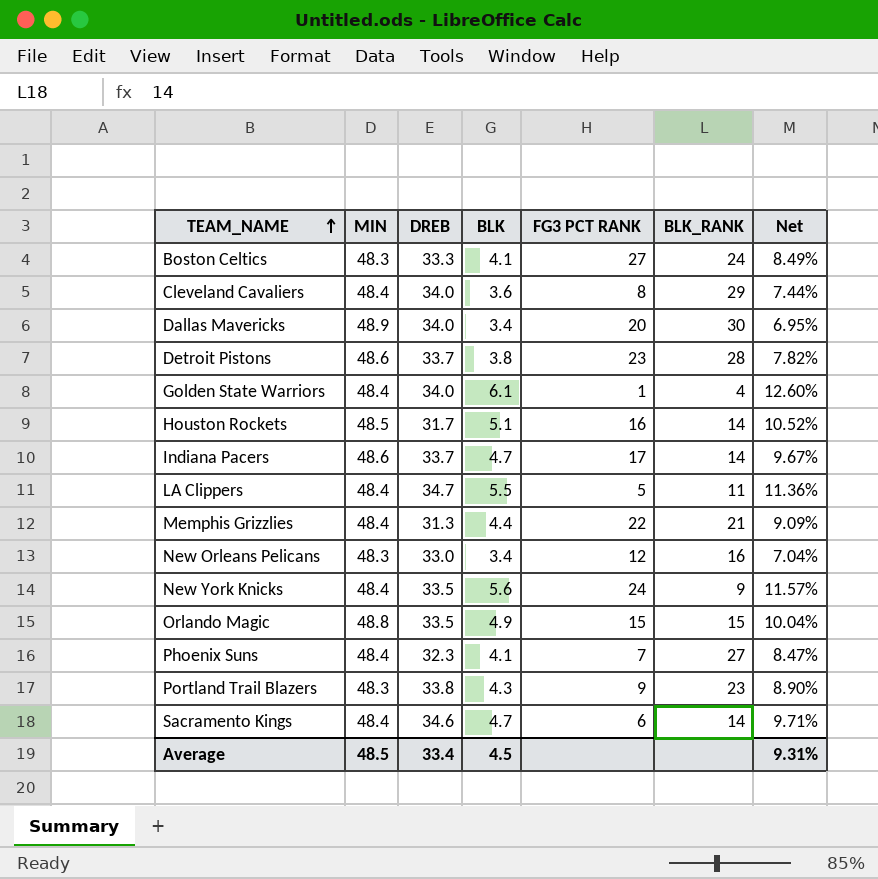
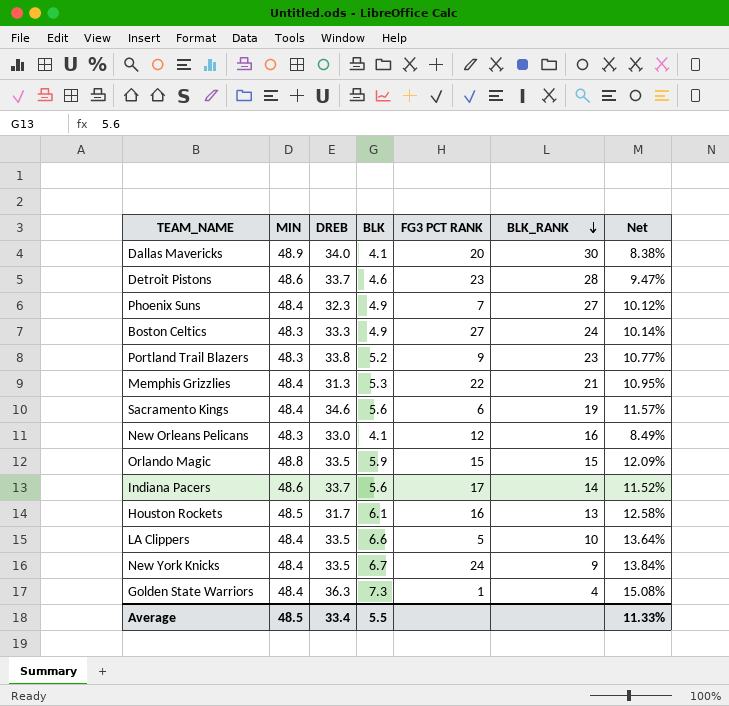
row order: TEAM_NAME ascending -> BLK_RANK descending
row Cleveland Cavaliers: 48.4 | 34.0 | 3.6 | 8 | 29 | 7.44% -> none
Dallas Mavericks | BLK: 3.4 -> 4.1
Dallas Mavericks | Net: 6.95% -> 8.38%
Detroit Pistons | BLK: 3.8 -> 4.6
Detroit Pistons | Net: 7.82% -> 9.47%
Phoenix Suns | BLK: 4.1 -> 4.9
Phoenix Suns | Net: 8.47% -> 10.12%
Boston Celtics | BLK: 4.1 -> 4.9
Boston Celtics | Net: 8.49% -> 10.14%
Portland Trail Blazers | BLK: 4.3 -> 5.2
Portland Trail Blazers | Net: 8.90% -> 10.77%
Memphis Grizzlies | BLK: 4.4 -> 5.3
Memphis Grizzlies | Net: 9.09% -> 10.95%
Sacramento Kings | BLK: 4.7 -> 5.6
Sacramento Kings | BLK_RANK: 14 -> 19
Sacramento Kings | Net: 9.71% -> 11.57%
New Orleans Pelicans | BLK: 3.4 -> 4.1
New Orleans Pelicans | Net: 7.04% -> 8.49%
Orlando Magic | BLK: 4.9 -> 5.9
Orlando Magic | Net: 10.04% -> 12.09%
Indiana Pacers | BLK: 4.7 -> 5.6
Indiana Pacers | Net: 9.67% -> 11.52%
Houston Rockets | BLK: 5.1 -> 6.1
Houston Rockets | BLK_RANK: 14 -> 13
Houston Rockets | Net: 10.52% -> 12.58%
LA Clippers | DREB: 34.7 -> 33.5
LA Clippers | BLK: 5.5 -> 6.6
LA Clippers | BLK_RANK: 11 -> 10
LA Clippers | Net: 11.36% -> 13.64%
New York Knicks | BLK: 5.6 -> 6.7
New York Knicks | Net: 11.57% -> 13.84%
Golden State Warriors | DREB: 34.0 -> 36.3
Golden State Warriors | BLK: 6.1 -> 7.3
Golden State Warriors | Net: 12.60% -> 15.08%
Average | BLK: 4.5 -> 5.5
Average | Net: 9.31% -> 11.33%

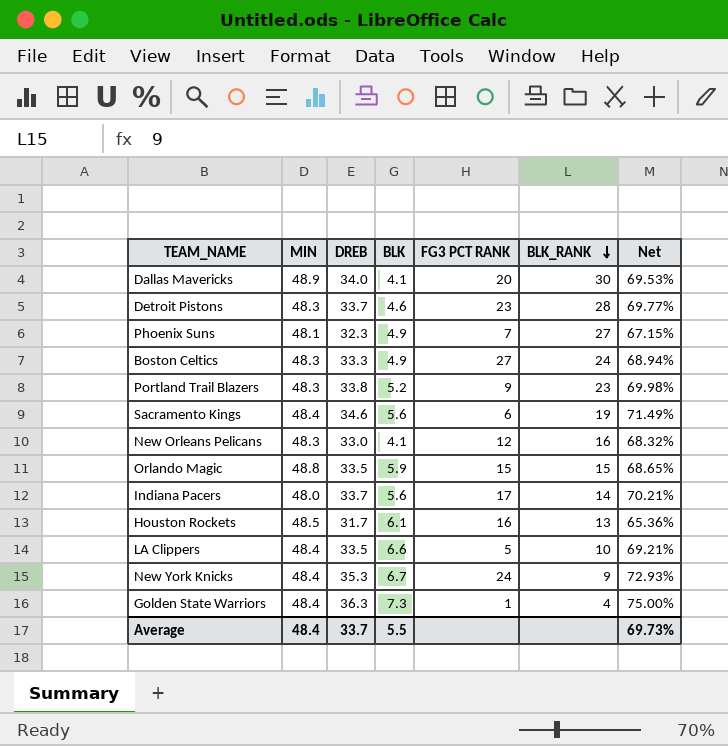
column Net | formula: [BLK] / [MIN] -> [DREB] / [MIN]
row Memphis Grizzlies: 48.4 | 31.3 | 5.3 | 22 | 21 | 10.95% -> none
Detroit Pistons | MIN: 48.6 -> 48.3
Phoenix Suns | MIN: 48.4 -> 48.1
Indiana Pacers | MIN: 48.6 -> 48.0
New York Knicks | DREB: 33.5 -> 35.3
Average | MIN: 48.5 -> 48.4
Average | DREB: 33.4 -> 33.7
Average | Net: 11.33% -> 69.73%

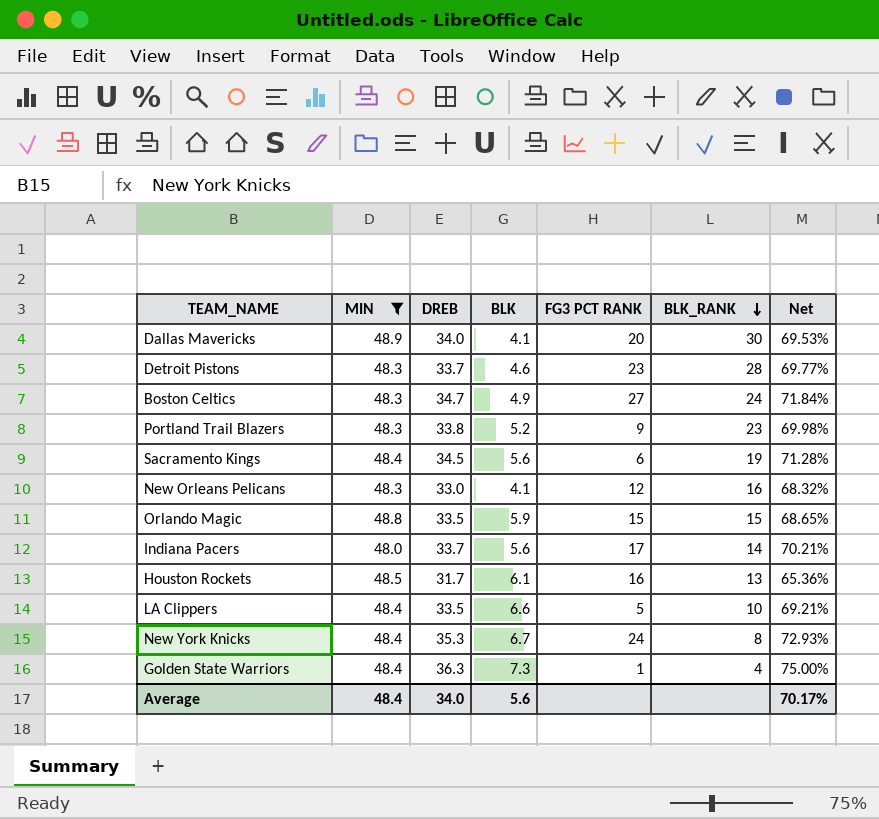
filter: none -> MIN != 48.1
Boston Celtics | DREB: 33.3 -> 34.7
Boston Celtics | Net: 68.94% -> 71.84%
Sacramento Kings | DREB: 34.6 -> 34.5
Sacramento Kings | Net: 71.49% -> 71.28%
New York Knicks | BLK_RANK: 9 -> 8
Average | DREB: 33.7 -> 34.0
Average | BLK: 5.5 -> 5.6
Average | Net: 69.73% -> 70.17%

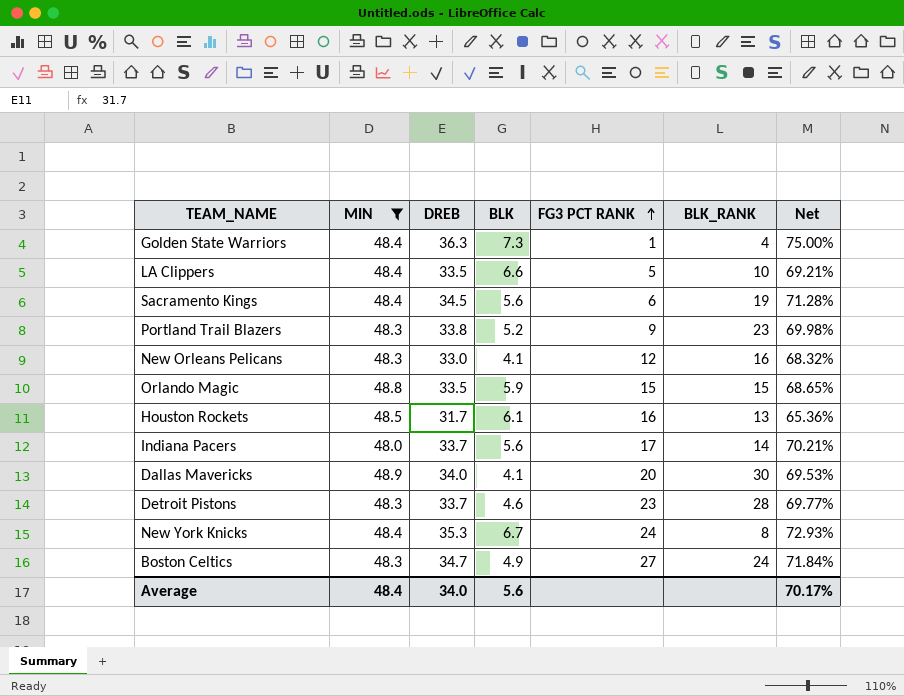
row order: BLK_RANK descending -> FG3 PCT RANK ascending

